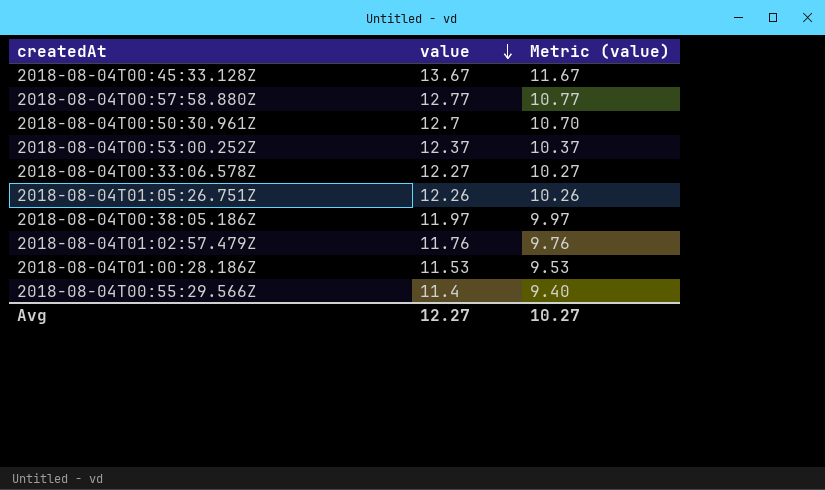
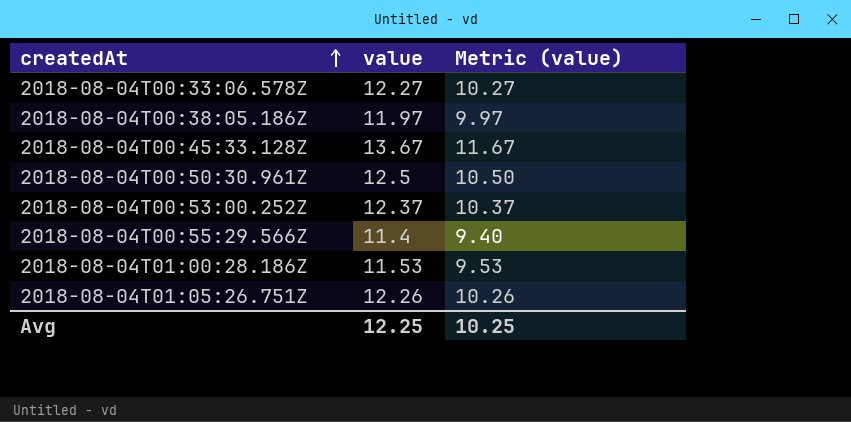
row order: value descending -> createdAt ascending
row 2018-08-04T00:57:58.880Z: 12.77 | 10.77 -> none
row 2018-08-04T01:02:57.479Z: 11.76 | 9.76 -> none
2018-08-04T00:50:30.961Z | value: 12.7 -> 12.5
2018-08-04T00:50:30.961Z | Metric (value): 10.70 -> 10.50
Avg | value: 12.27 -> 12.25
Avg | Metric (value): 10.27 -> 10.25

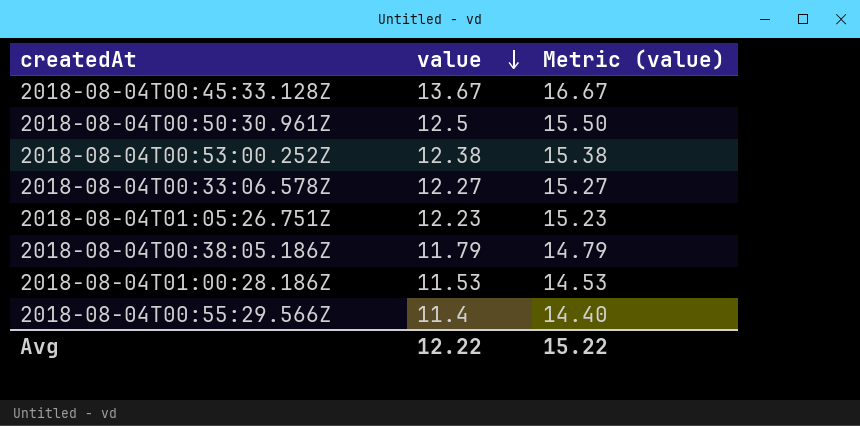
row order: createdAt ascending -> value descending
column Metric (value) | formula: [value] - 2 -> [value] + 3
2018-08-04T00:53:00.252Z | value: 12.37 -> 12.38
2018-08-04T01:05:26.751Z | value: 12.26 -> 12.23
2018-08-04T00:38:05.186Z | value: 11.97 -> 11.79
Avg | value: 12.25 -> 12.22
Avg | Metric (value): 10.25 -> 15.22

